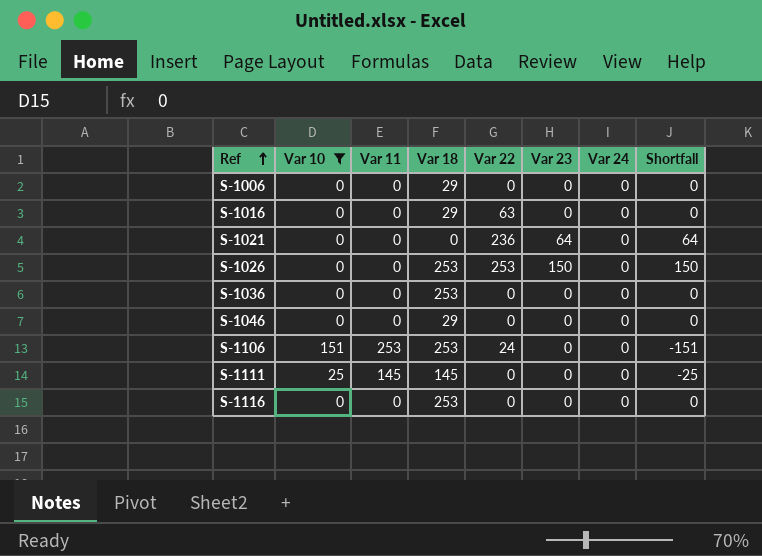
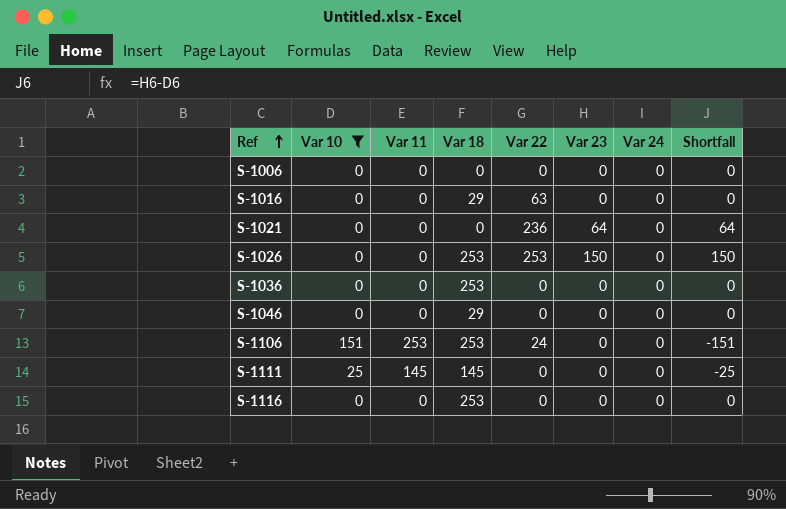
S-1006 | Var 18: 29 -> 0

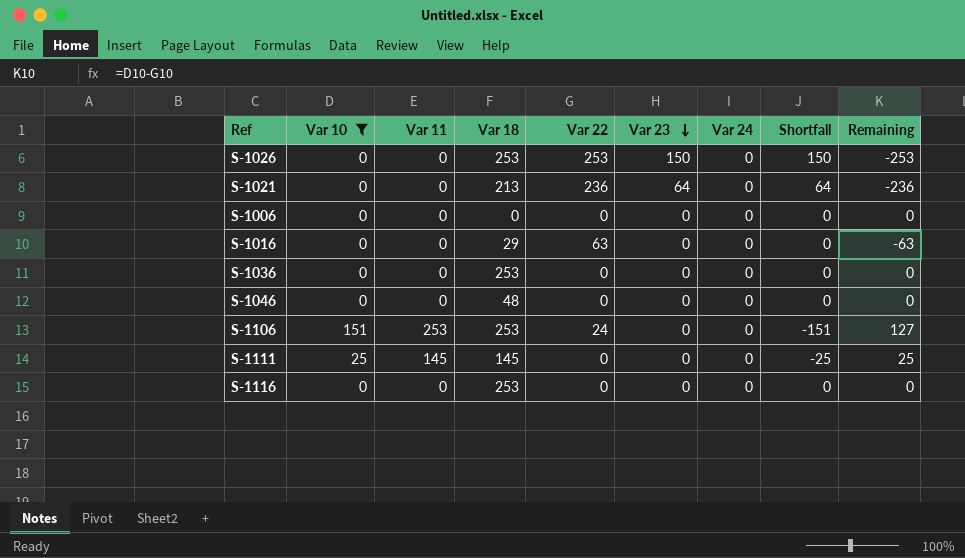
row order: Ref ascending -> Var 23 descending
column Remaining | formula: none -> [Var 10] - [Var 22]
S-1021 | Var 18: 0 -> 213
S-1046 | Var 18: 29 -> 48

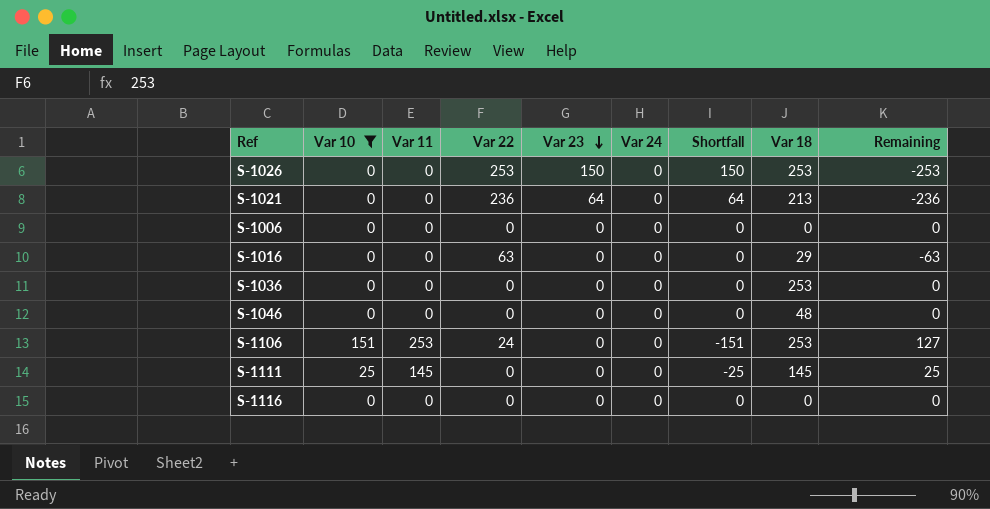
column Var 18 | position: 4 -> 8
S-1116 | Var 18: 253 -> 0

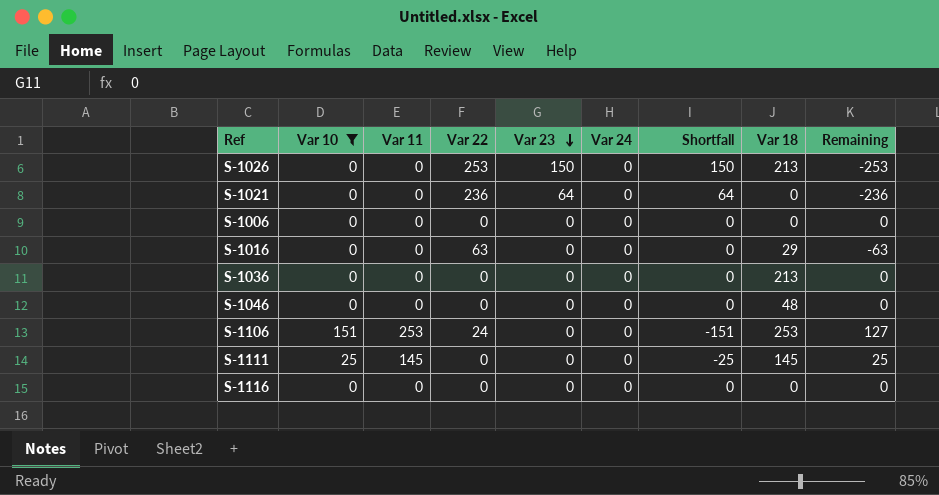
S-1026 | Var 18: 253 -> 213
S-1021 | Var 18: 213 -> 0
S-1036 | Var 18: 253 -> 213

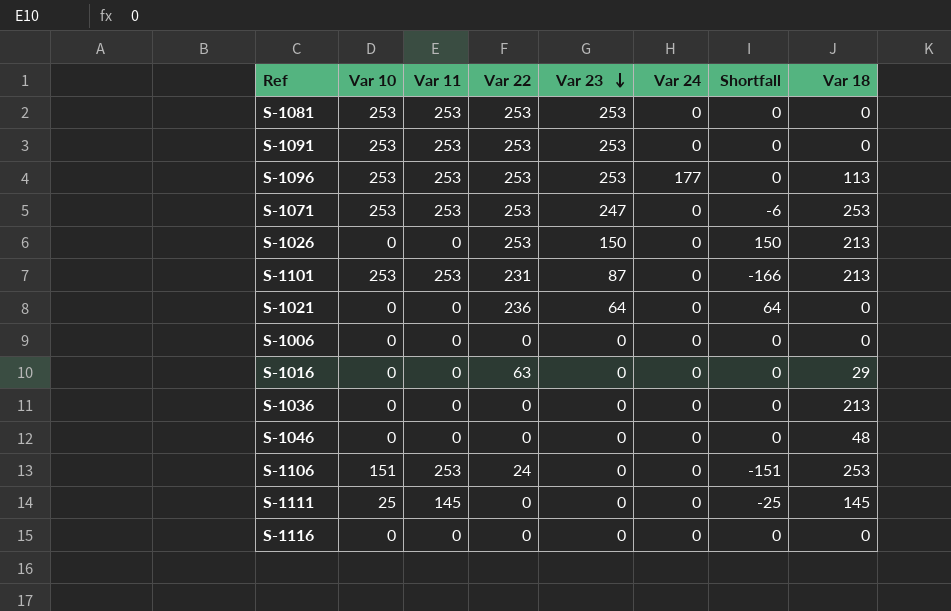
filter: Var 10 != 253 -> none
column Remaining | formula: [Var 10] - [Var 22] -> none

